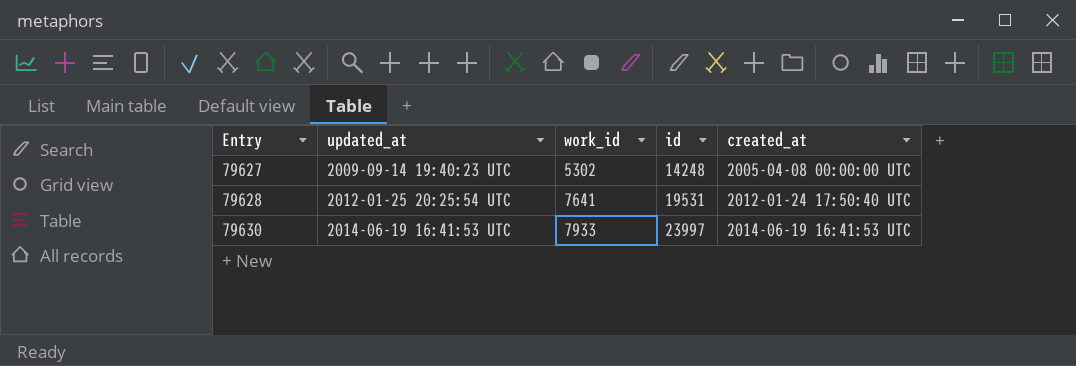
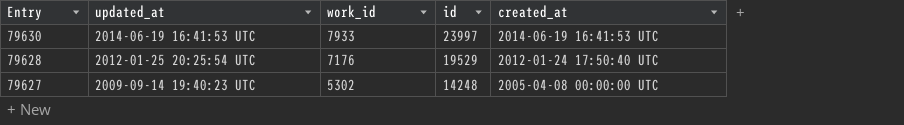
row order: Entry ascending -> Entry descending
79628 | work_id: 7641 -> 7176
79628 | id: 19531 -> 19529

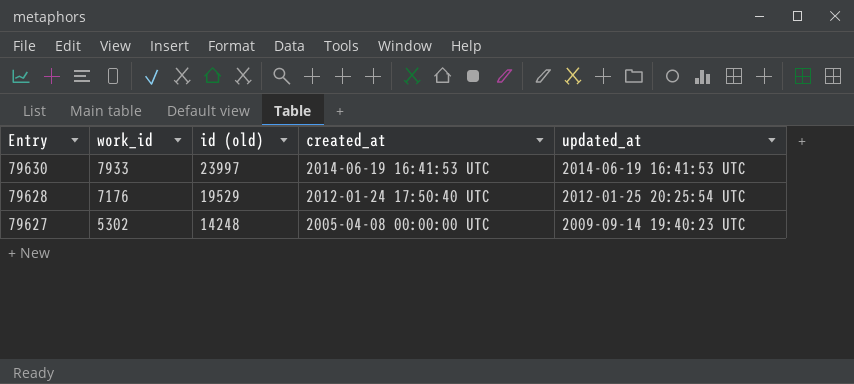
column name: id -> id (old)
column updated_at | position: 2 -> 5

